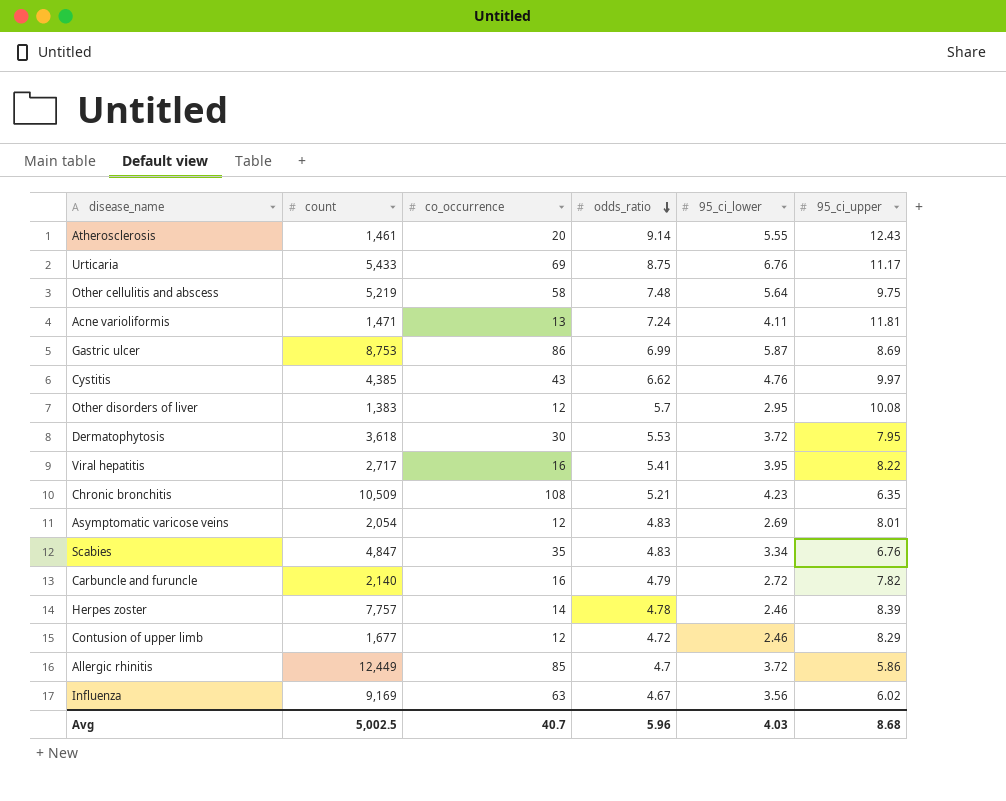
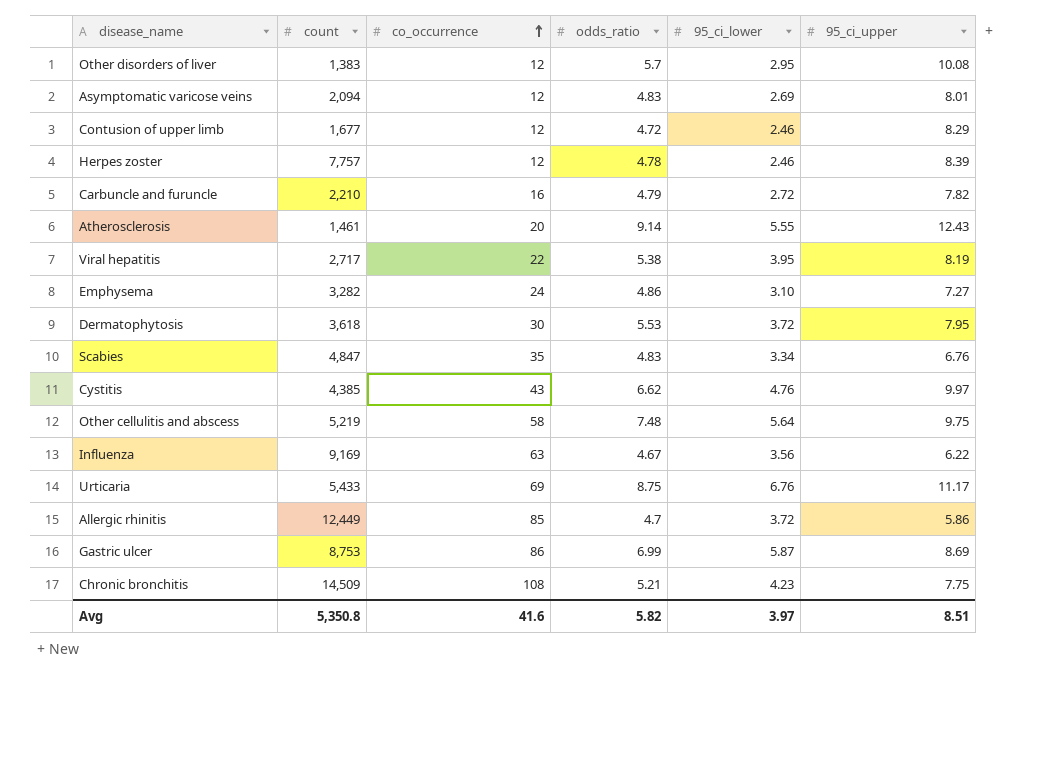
row order: odds_ratio descending -> co_occurrence ascending
row Acne varioliformis: 1,471 | 13 | 7.24 | 4.11 | 11.81 -> none
Asymptomatic varicose veins | count: 2,054 -> 2,094
Herpes zoster | co_occurrence: 14 -> 12
Carbuncle and furuncle | count: 2,140 -> 2,210
Viral hepatitis | co_occurrence: 16 -> 22
Viral hepatitis | odds_ratio: 5.41 -> 5.38
Viral hepatitis | 95_ci_upper: 8.22 -> 8.19
row Emphysema: none -> 3,282 | 24 | 4.86 | 3.10 | 7.27
Influenza | 95_ci_upper: 6.02 -> 6.22
Chronic bronchitis | count: 10,509 -> 14,509
Chronic bronchitis | 95_ci_upper: 6.35 -> 7.75
Avg | count: 5,002.5 -> 5,350.8
Avg | co_occurrence: 40.7 -> 41.6
Avg | odds_ratio: 5.96 -> 5.82
Avg | 95_ci_lower: 4.03 -> 3.97
Avg | 95_ci_upper: 8.68 -> 8.51

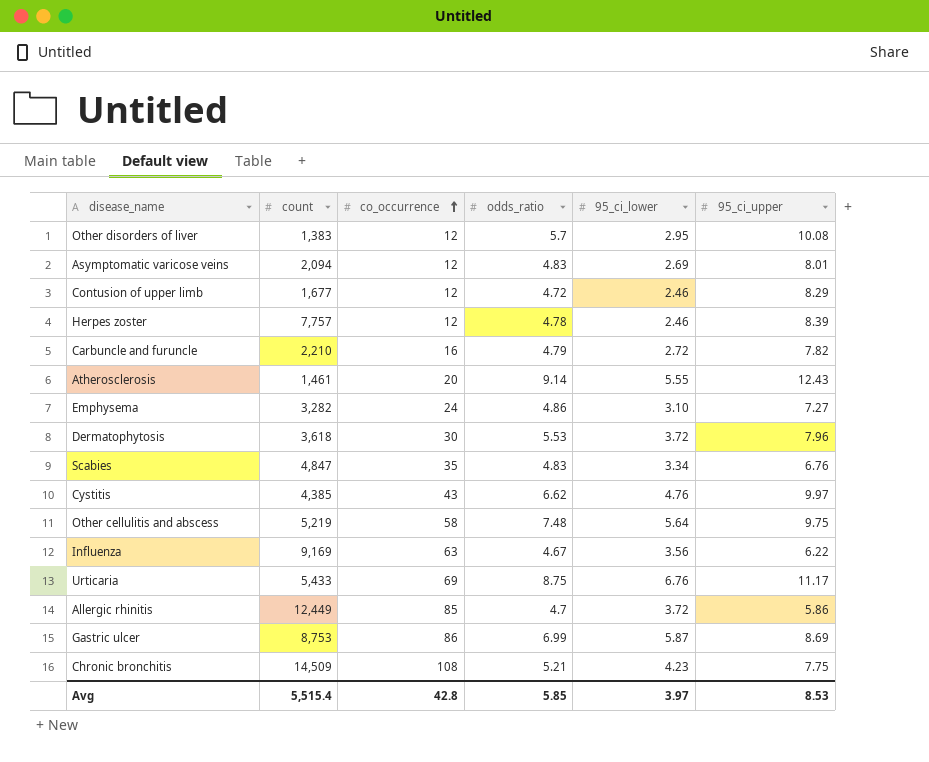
row Viral hepatitis: 2,717 | 22 | 5.38 | 3.95 | 8.19 -> none
Dermatophytosis | 95_ci_upper: 7.95 -> 7.96
Avg | count: 5,350.8 -> 5,515.4
Avg | co_occurrence: 41.6 -> 42.8
Avg | odds_ratio: 5.82 -> 5.85
Avg | 95_ci_upper: 8.51 -> 8.53

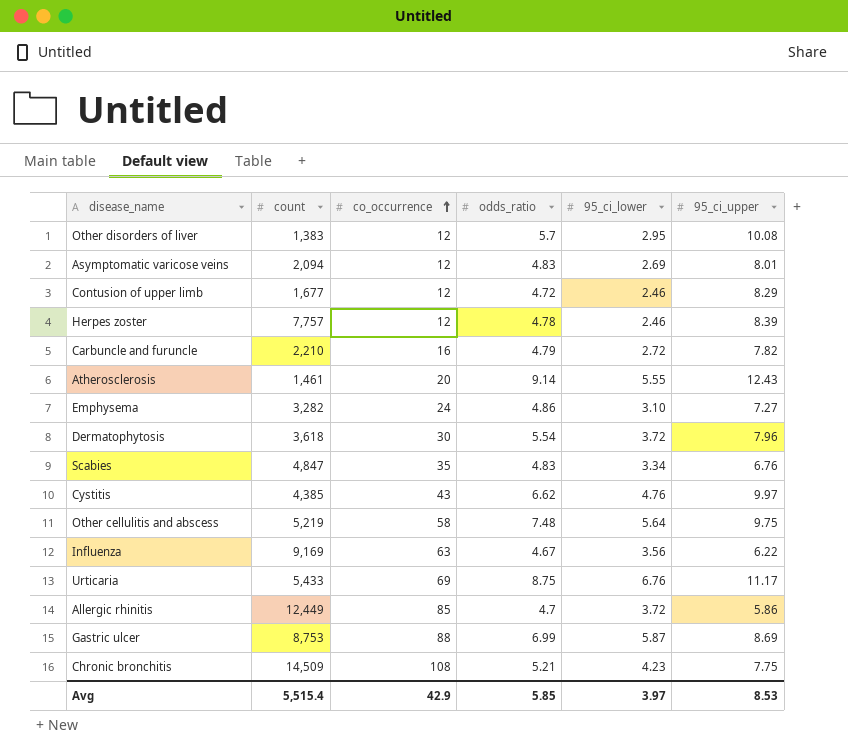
Dermatophytosis | odds_ratio: 5.53 -> 5.54
Gastric ulcer | co_occurrence: 86 -> 88
Avg | co_occurrence: 42.8 -> 42.9

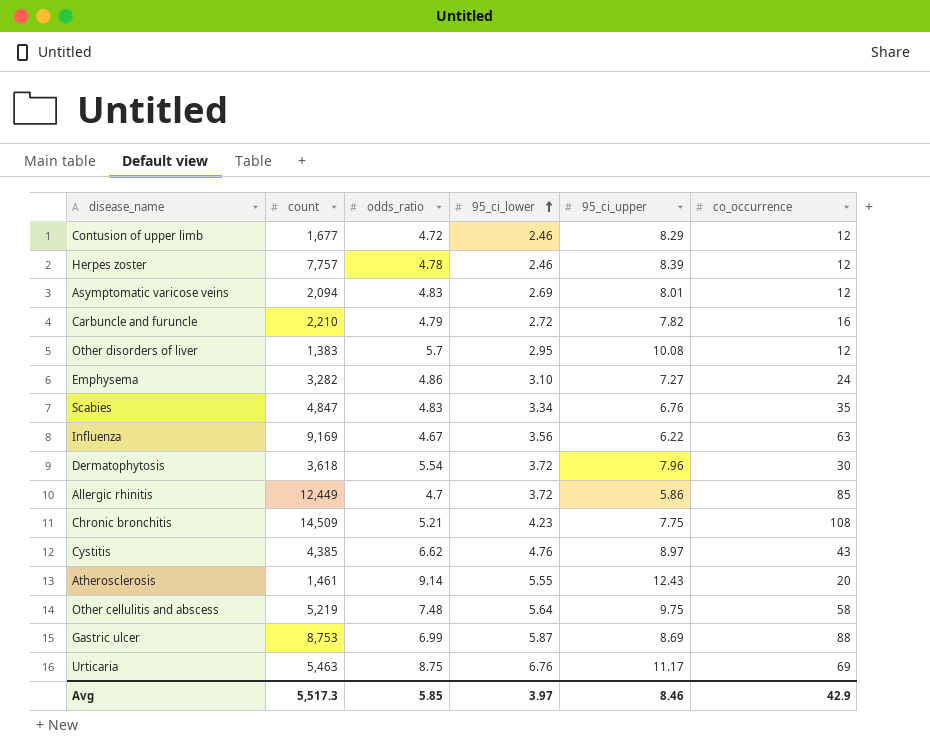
row order: co_occurrence ascending -> 95_ci_lower ascending
column co_occurrence | position: 3 -> 6
Cystitis | 95_ci_upper: 9.97 -> 8.97
Urticaria | count: 5,433 -> 5,463
Avg | count: 5,515.4 -> 5,517.3
Avg | 95_ci_upper: 8.53 -> 8.46

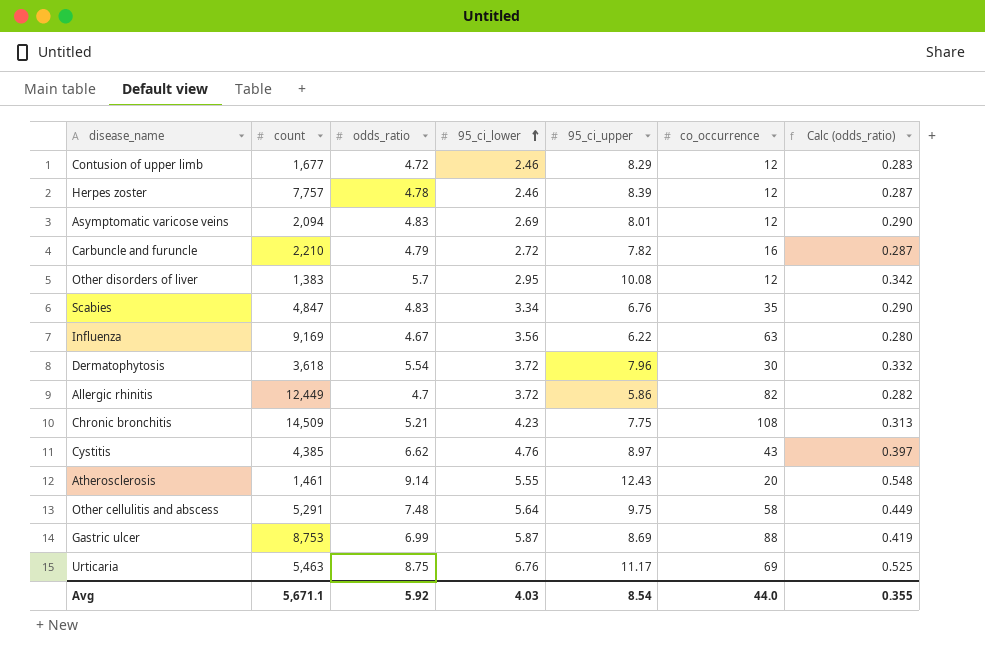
column Calc (odds_ratio) | formula: none -> [odds_ratio] * 0.06
row Emphysema: 3,282 | 4.86 | 3.10 | 7.27 | 24 -> none
Allergic rhinitis | co_occurrence: 85 -> 82
Other cellulitis and abscess | count: 5,219 -> 5,291
Avg | count: 5,517.3 -> 5,671.1
Avg | odds_ratio: 5.85 -> 5.92
Avg | 95_ci_lower: 3.97 -> 4.03
Avg | 95_ci_upper: 8.46 -> 8.54
Avg | co_occurrence: 42.9 -> 44.0

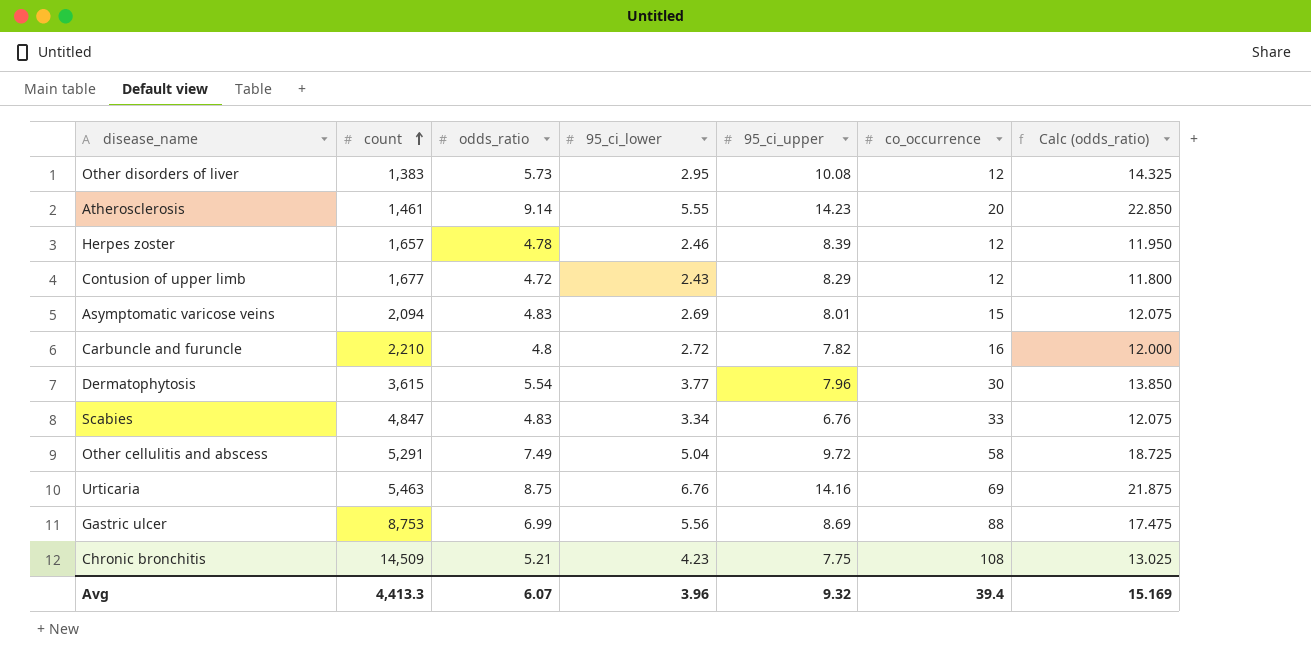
row order: 95_ci_lower ascending -> count ascending
column Calc (odds_ratio) | formula: [odds_ratio] * 0.06 -> [odds_ratio] * 2.5
row Influenza: 9,169 | 4.67 | 3.56 | 6.22 | 63 | 0.280 -> none
row Allergic rhinitis: 12,449 | 4.7 | 3.72 | 5.86 | 82 | 0.282 -> none
row Cystitis: 4,385 | 6.62 | 4.76 | 8.97 | 43 | 0.397 -> none
Other disorders of liver | odds_ratio: 5.7 -> 5.73
Atherosclerosis | 95_ci_upper: 12.43 -> 14.23
Herpes zoster | count: 7,757 -> 1,657
Contusion of upper limb | 95_ci_lower: 2.46 -> 2.43
Asymptomatic varicose veins | co_occurrence: 12 -> 15
Carbuncle and furuncle | odds_ratio: 4.79 -> 4.8
Dermatophytosis | count: 3,618 -> 3,615
Dermatophytosis | 95_ci_lower: 3.72 -> 3.77
Scabies | co_occurrence: 35 -> 33
Other cellulitis and abscess | odds_ratio: 7.48 -> 7.49
Other cellulitis and abscess | 95_ci_lower: 5.64 -> 5.04
Other cellulitis and abscess | 95_ci_upper: 9.75 -> 9.72
Urticaria | 95_ci_upper: 11.17 -> 14.16
Gastric ulcer | 95_ci_lower: 5.87 -> 5.56
Avg | count: 5,671.1 -> 4,413.3
Avg | odds_ratio: 5.92 -> 6.07
Avg | 95_ci_lower: 4.03 -> 3.96
Avg | 95_ci_upper: 8.54 -> 9.32
Avg | co_occurrence: 44.0 -> 39.4
Avg | Calc (odds_ratio): 0.355 -> 15.169

